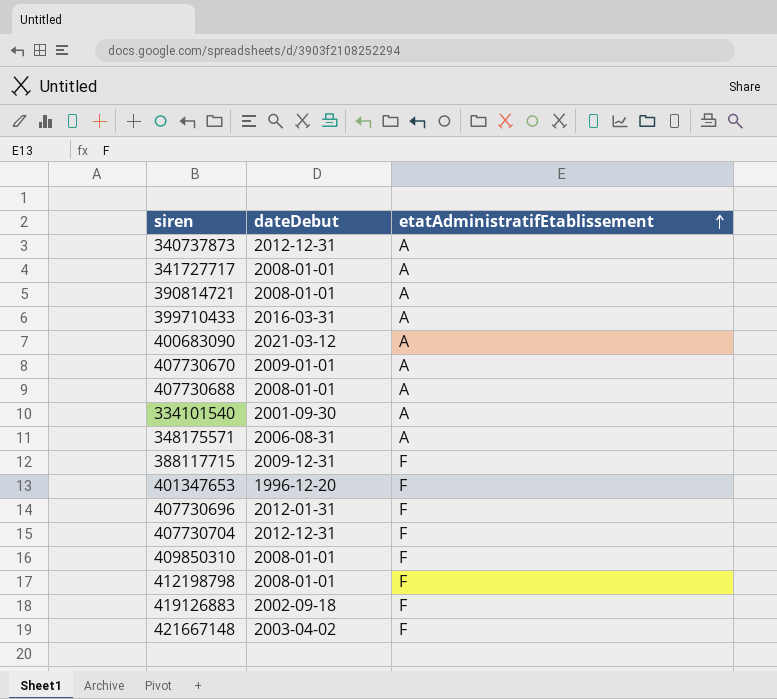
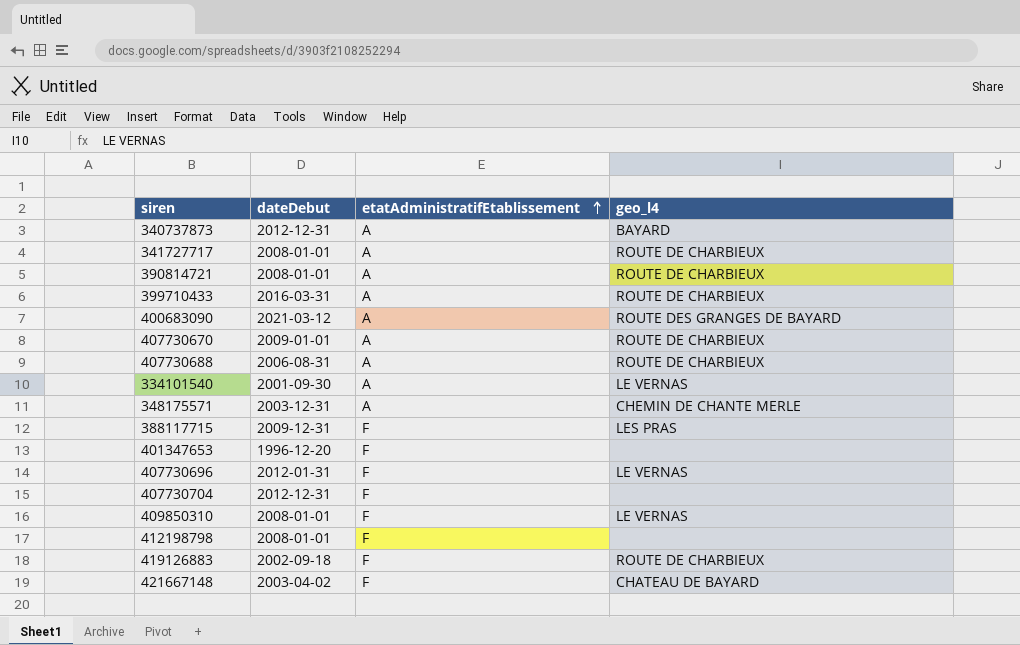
column geo_l4 | position: none -> 4
407730688 | dateDebut: 2008-01-01 -> 2006-08-31
348175571 | dateDebut: 2006-08-31 -> 2003-12-31

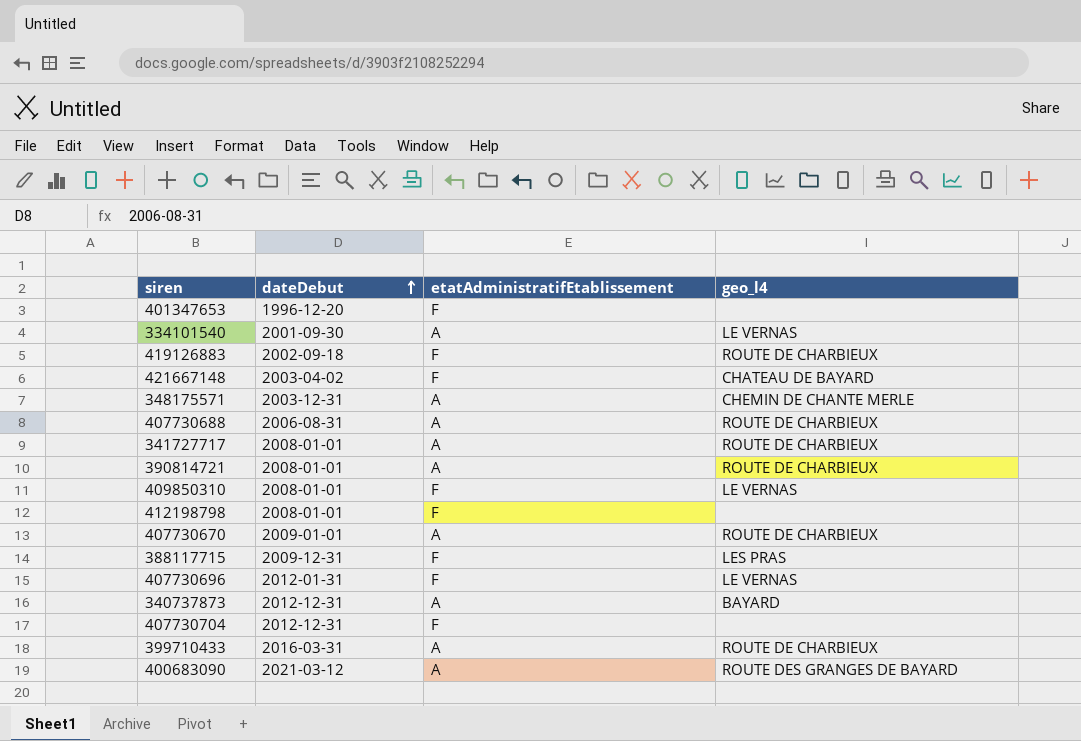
row order: etatAdministratifEtablissement ascending -> dateDebut ascending

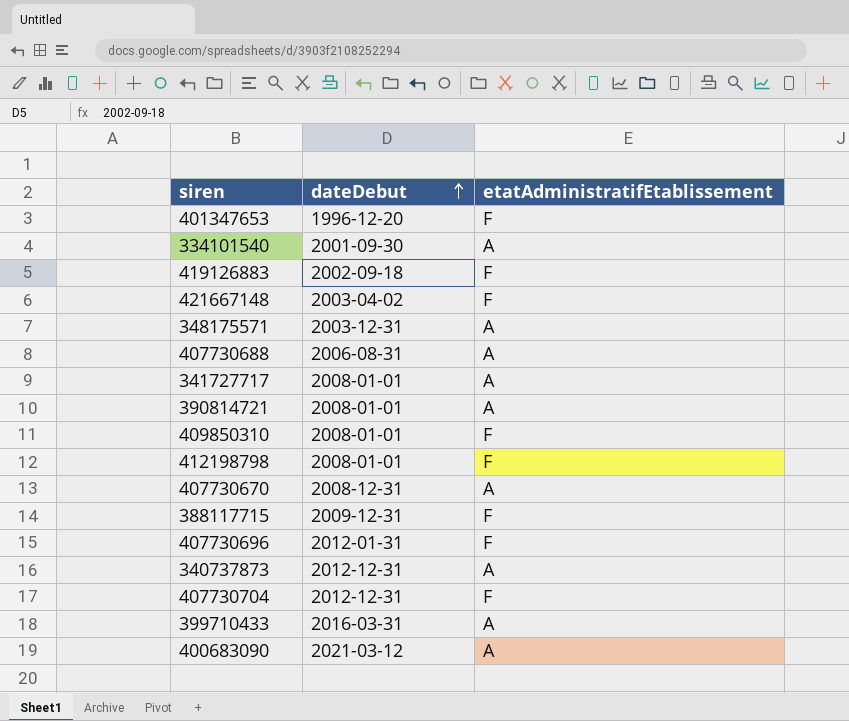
column geo_l4 | position: 4 -> none
407730670 | dateDebut: 2009-01-01 -> 2008-12-31

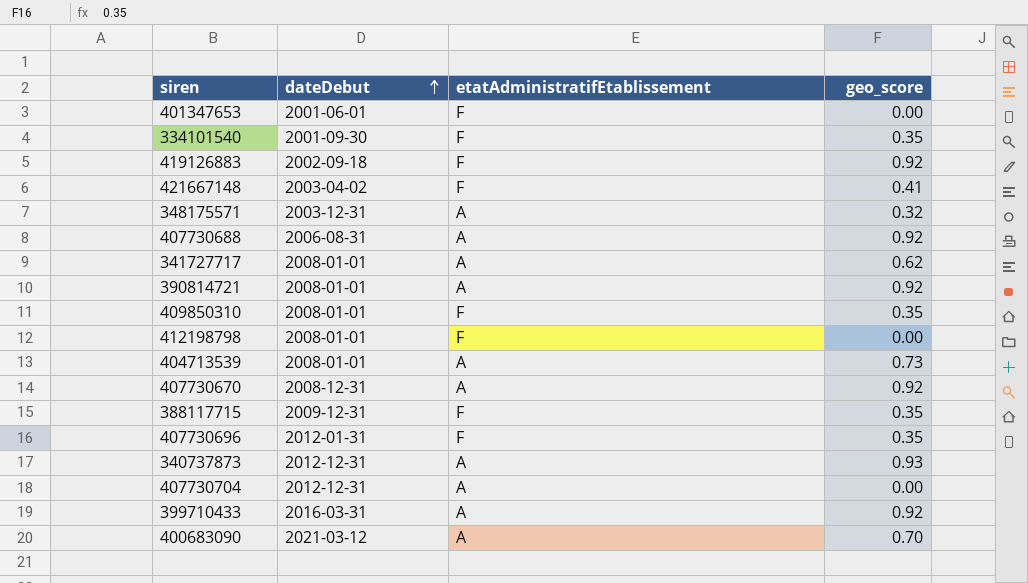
column geo_score | position: none -> 4
401347653 | dateDebut: 1996-12-20 -> 2001-06-01
334101540 | etatAdministratifEtablissement: A -> F
row 404713539: none -> 2008-01-01 | A | 0.73
407730704 | etatAdministratifEtablissement: F -> A

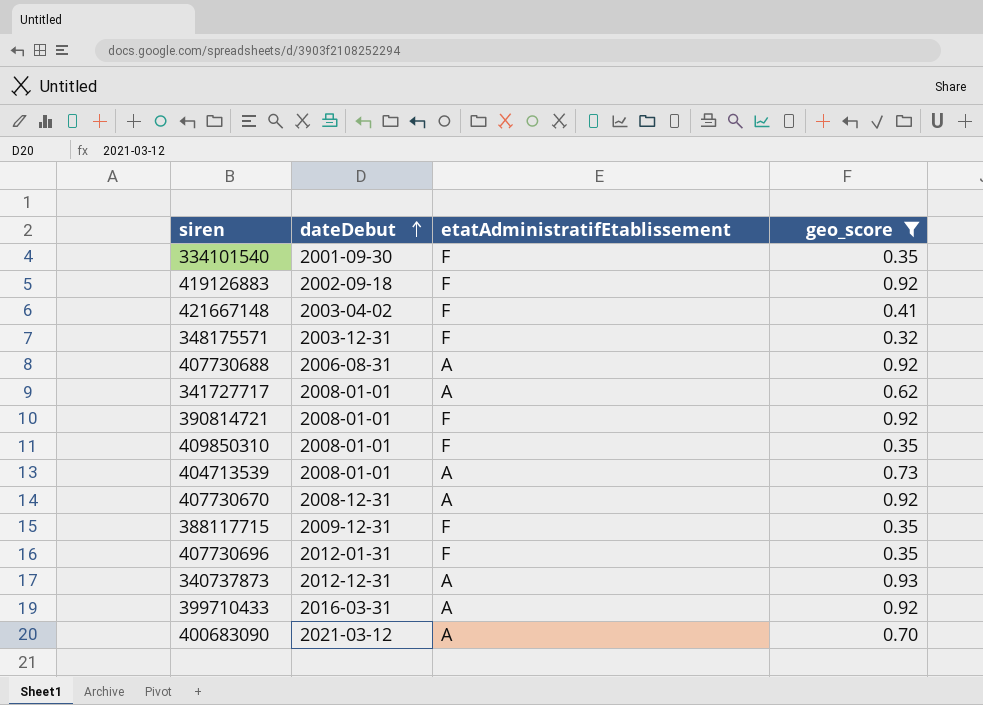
filter: none -> geo_score != 0.00
348175571 | etatAdministratifEtablissement: A -> F
390814721 | etatAdministratifEtablissement: A -> F

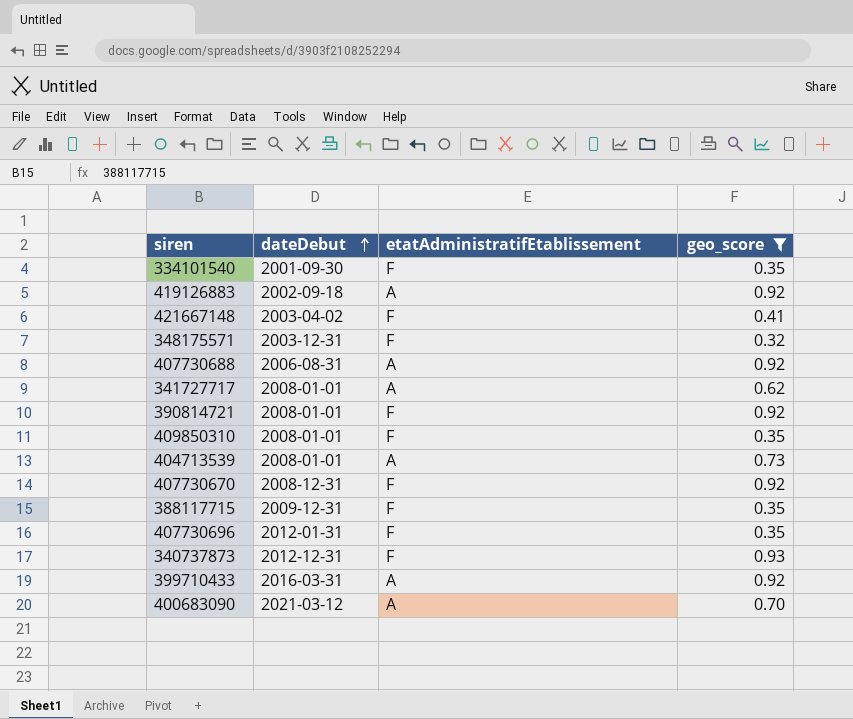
419126883 | etatAdministratifEtablissement: F -> A
407730670 | etatAdministratifEtablissement: A -> F
340737873 | etatAdministratifEtablissement: A -> F

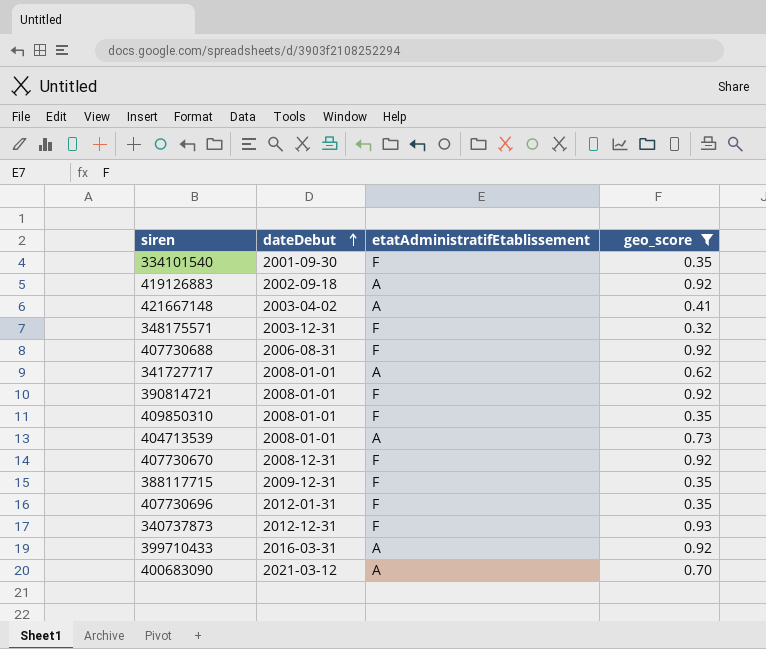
421667148 | etatAdministratifEtablissement: F -> A
407730688 | etatAdministratifEtablissement: A -> F

